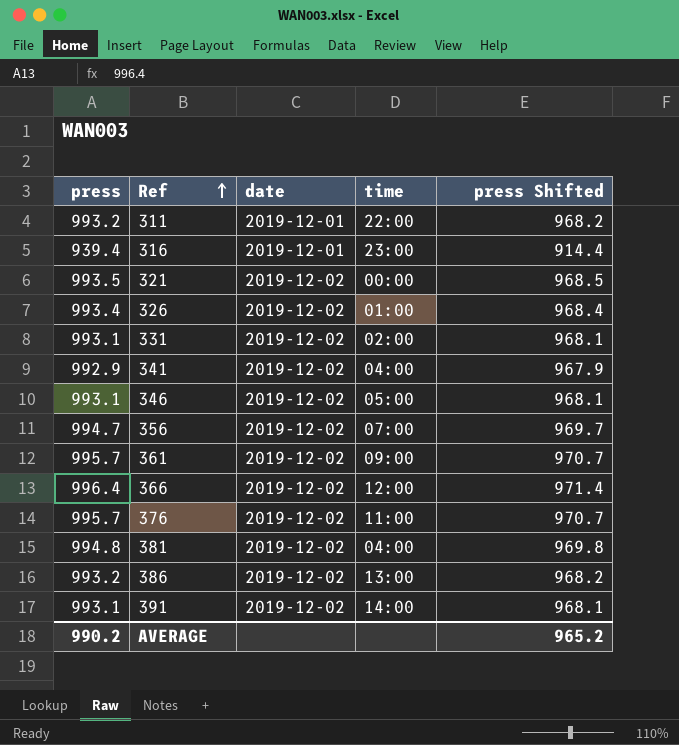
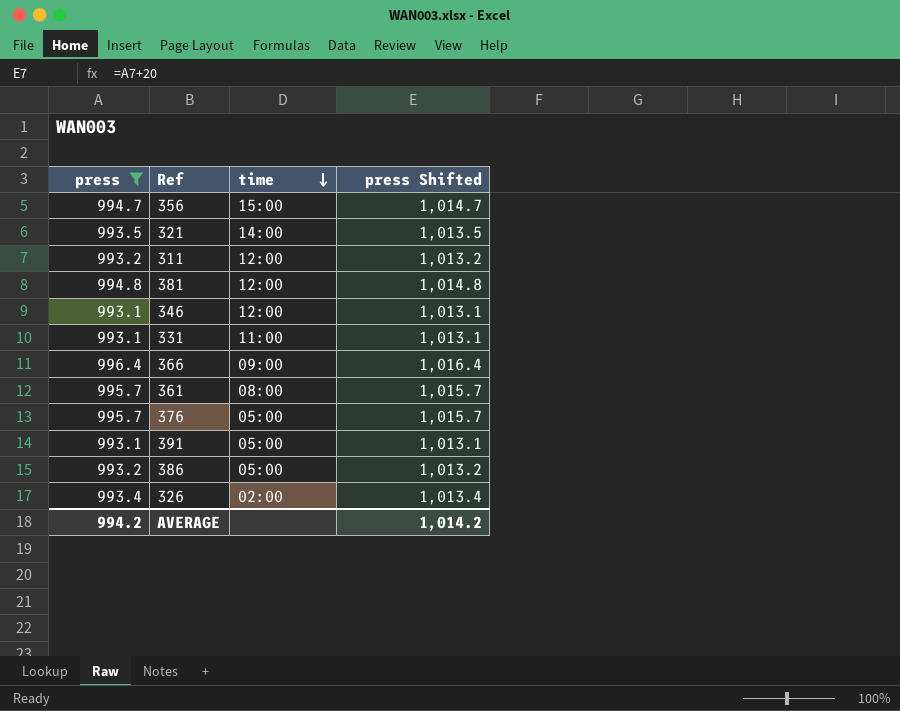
filter: none -> press >= 993.1
row order: Ref ascending -> time descending
column date | position: 3 -> none
column press Shifted | formula: [press] - 25 -> [press] + 20
356 | time: 07:00 -> 15:00
321 | time: 00:00 -> 14:00
311 | time: 22:00 -> 12:00
381 | time: 04:00 -> 12:00
346 | time: 05:00 -> 12:00
331 | time: 02:00 -> 11:00
366 | time: 12:00 -> 09:00
361 | time: 09:00 -> 08:00
376 | time: 11:00 -> 05:00
391 | time: 14:00 -> 05:00
386 | time: 13:00 -> 05:00
326 | time: 01:00 -> 02:00
AVERAGE | press: 990.2 -> 994.2
AVERAGE | press Shifted: 965.2 -> 1,014.2

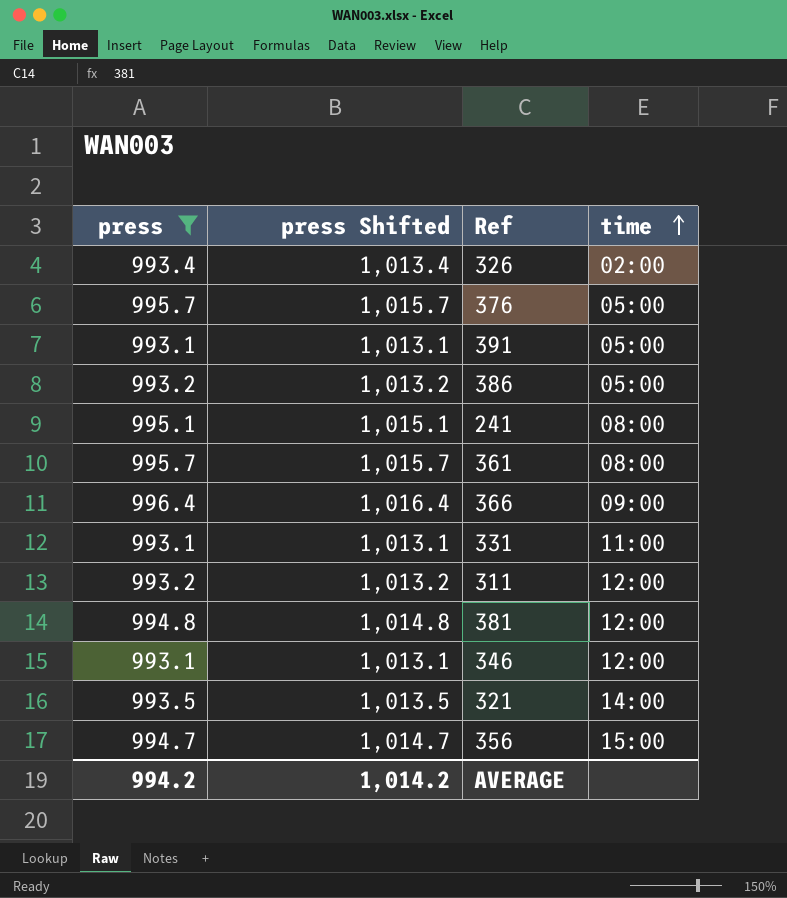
row order: time descending -> time ascending
column press Shifted | position: 4 -> 2
row 241: none -> 995.1 | 1,015.1 | 08:00

